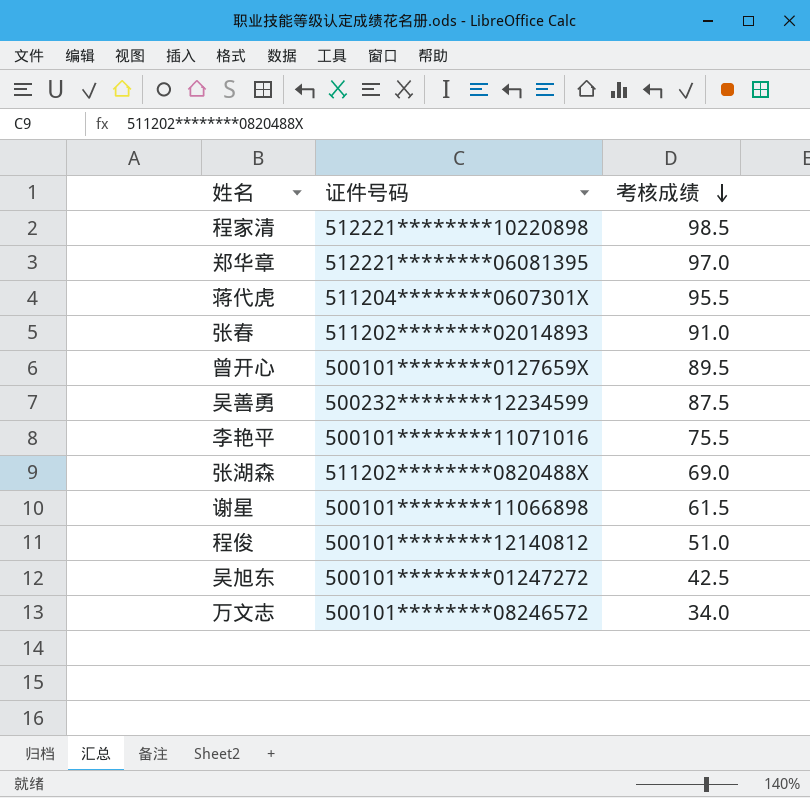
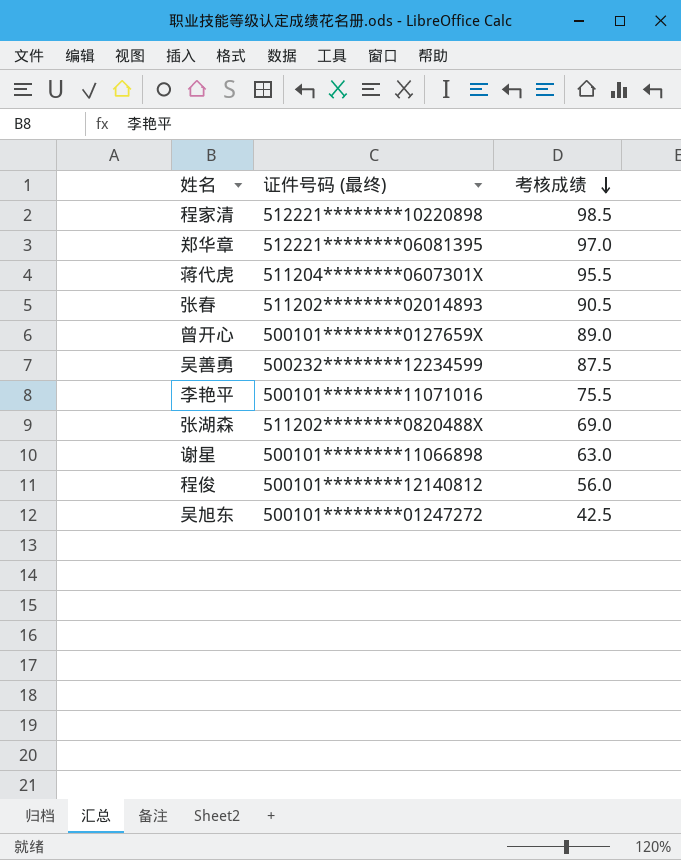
column name: 证件号码 -> 证件号码 (最终)
row 万文志: 500101********08246572 | 34.0 -> none
张春 | 考核成绩: 91.0 -> 90.5
曾开心 | 考核成绩: 89.5 -> 89.0
谢星 | 考核成绩: 61.5 -> 63.0
程俊 | 考核成绩: 51.0 -> 56.0

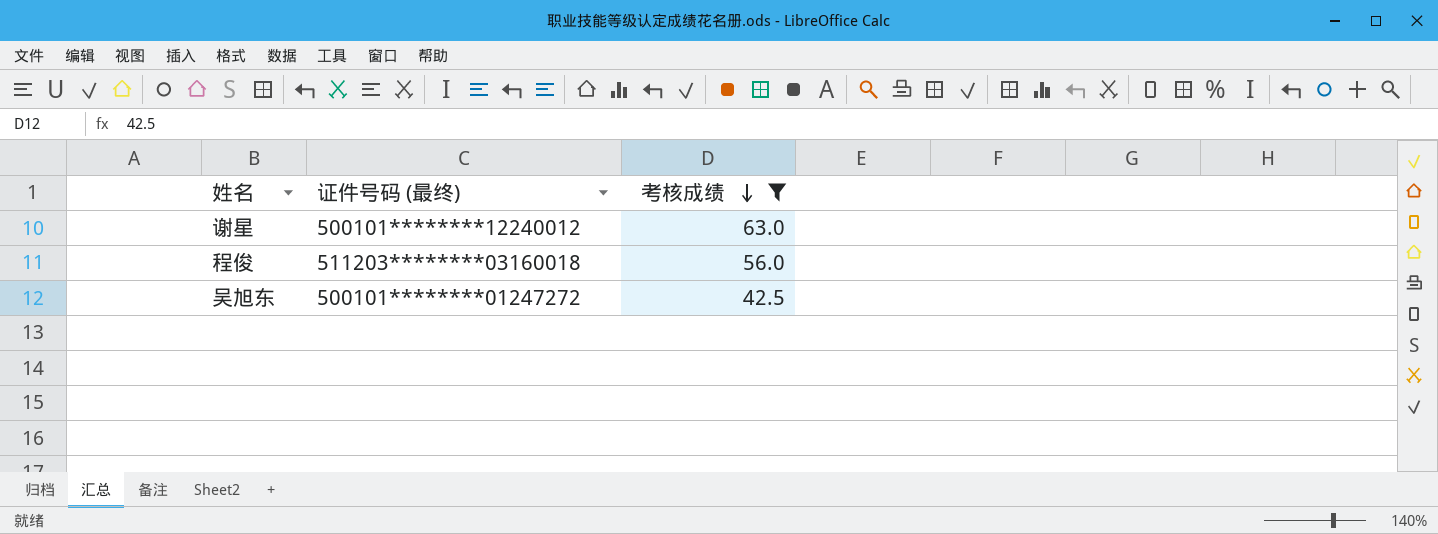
filter: none -> 考核成绩 <= 63.0
谢星 | 证件号码 (最终): 500101********11066898 -> 500101********12240012
程俊 | 证件号码 (最终): 500101********12140812 -> 511203********03160018

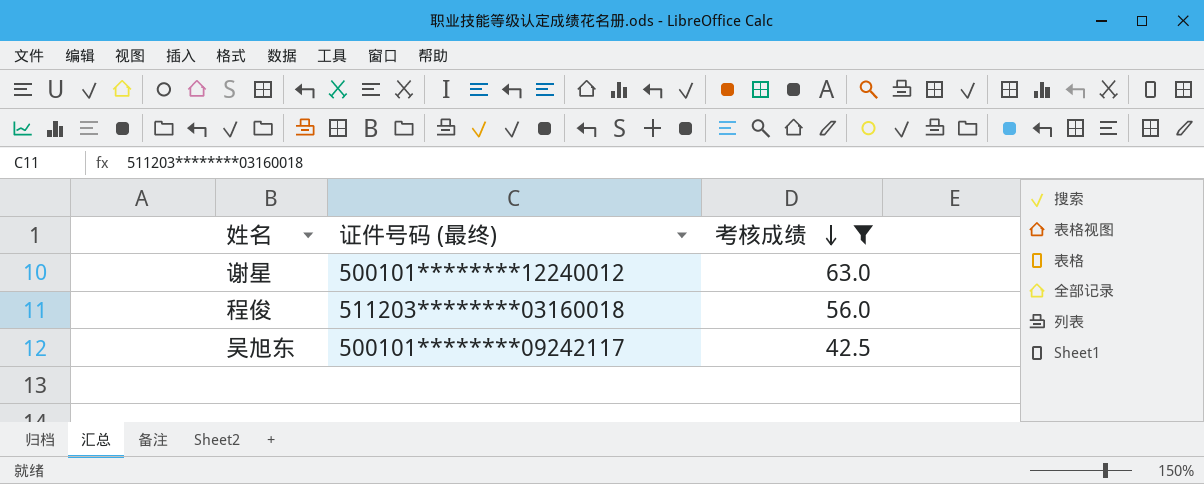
吴旭东 | 证件号码 (最终): 500101********01247272 -> 500101********09242117

